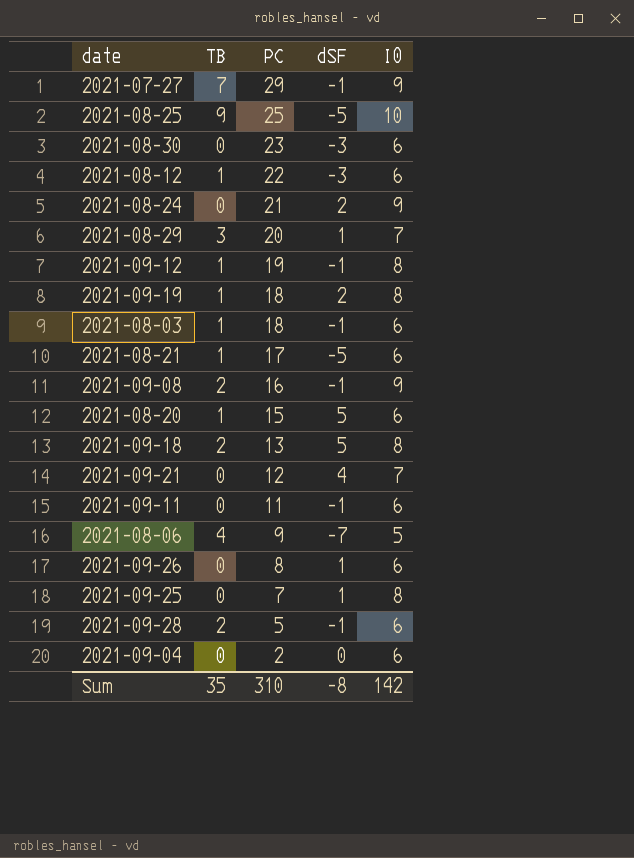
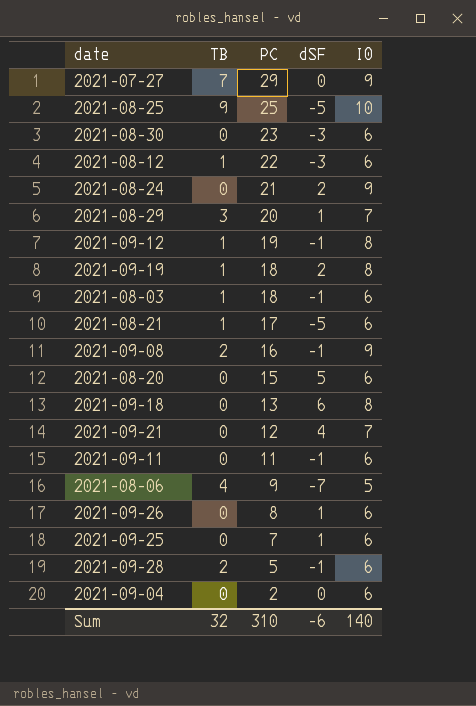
2021-07-27 | dSF: -1 -> 0
2021-08-20 | TB: 1 -> 0
2021-09-18 | TB: 2 -> 0
2021-09-18 | dSF: 5 -> 6
2021-09-25 | I0: 8 -> 6
Sum | TB: 35 -> 32
Sum | dSF: -8 -> -6
Sum | I0: 142 -> 140

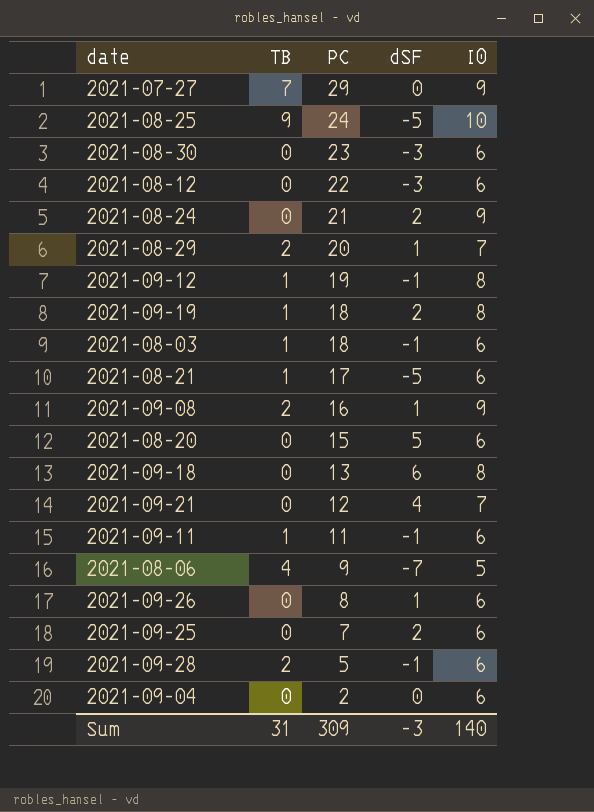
2021-08-25 | PC: 25 -> 24
2021-08-12 | TB: 1 -> 0
2021-08-29 | TB: 3 -> 2
2021-09-08 | dSF: -1 -> 1
2021-09-11 | TB: 0 -> 1
2021-09-25 | dSF: 1 -> 2
Sum | TB: 32 -> 31
Sum | PC: 310 -> 309
Sum | dSF: -6 -> -3

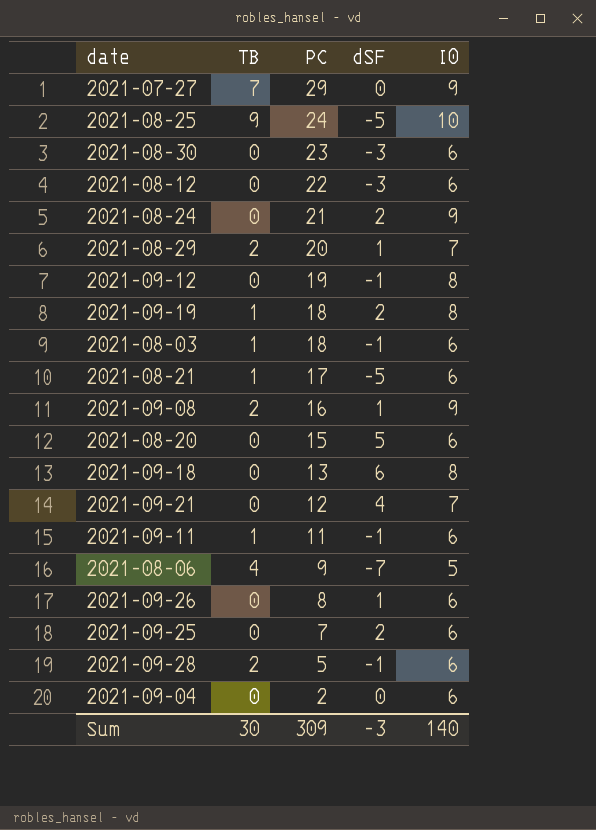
2021-09-12 | TB: 1 -> 0
Sum | TB: 31 -> 30

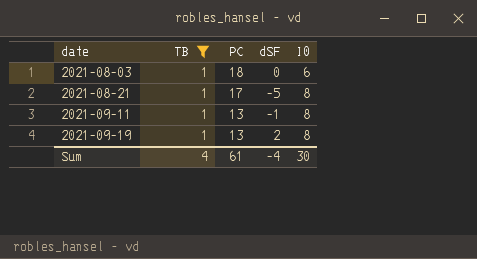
filter: none -> TB = 1
row order: PC descending -> date ascending
2021-08-03 | dSF: -1 -> 0
2021-08-21 | I0: 6 -> 8
2021-09-11 | PC: 11 -> 13
2021-09-11 | I0: 6 -> 8
2021-09-19 | PC: 18 -> 13
Sum | TB: 30 -> 4
Sum | PC: 309 -> 61
Sum | dSF: -3 -> -4
Sum | I0: 140 -> 30

